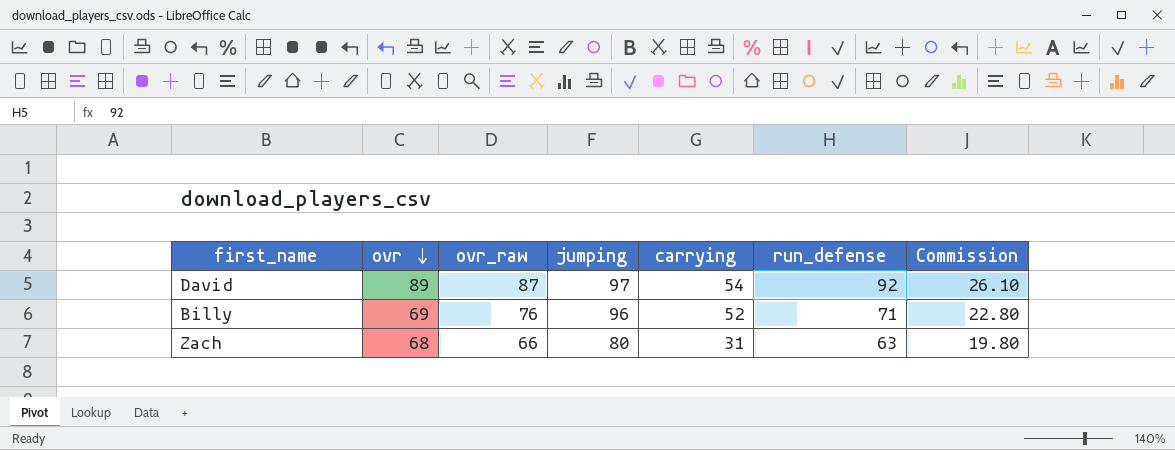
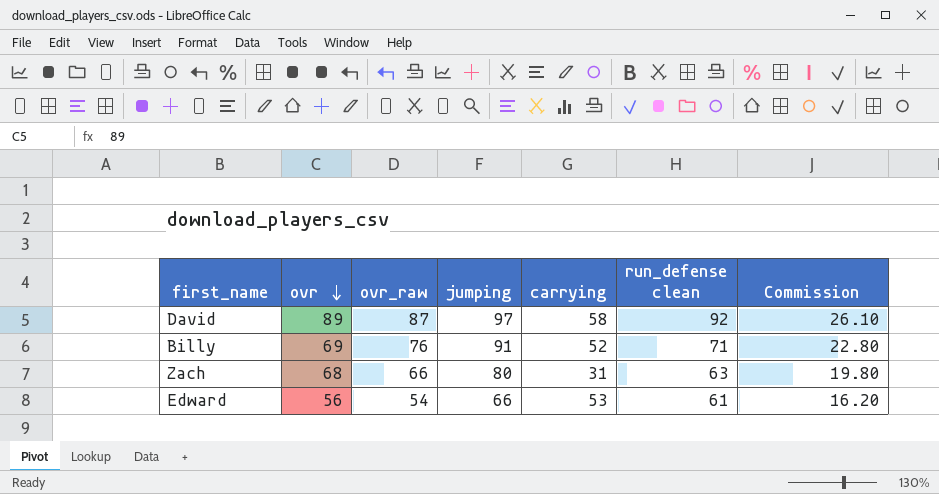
column name: run_defense -> run_defense clean
David | carrying: 54 -> 58
Billy | jumping: 96 -> 91
row Edward: none -> 56 | 54 | 66 | 53 | 61 | 16.20

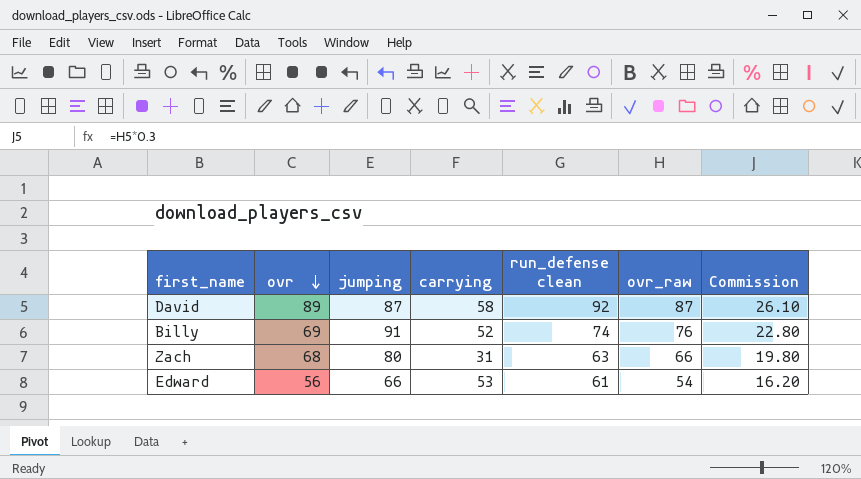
column ovr_raw | position: 3 -> 6
David | jumping: 97 -> 87
Billy | run_defense clean: 71 -> 74

